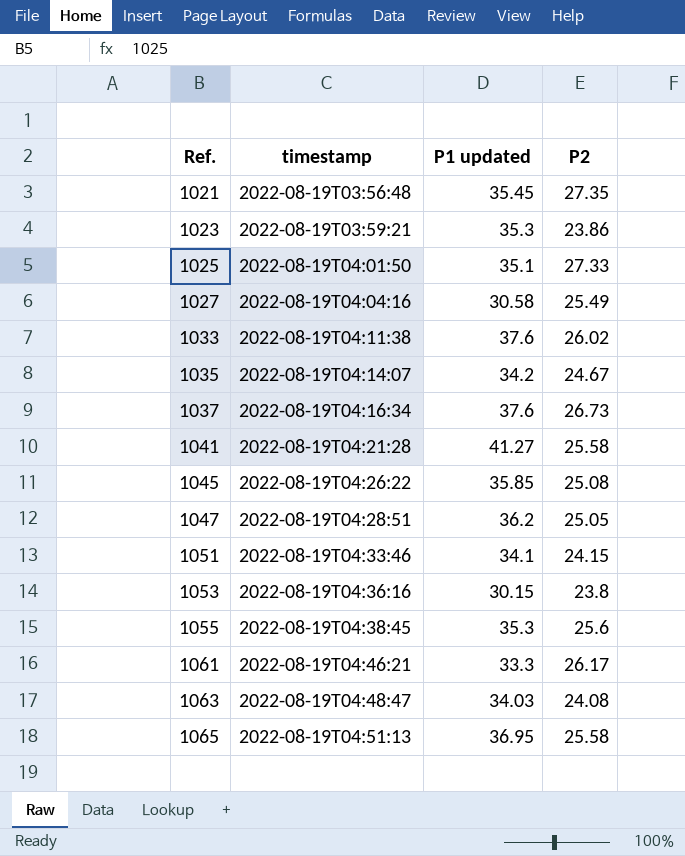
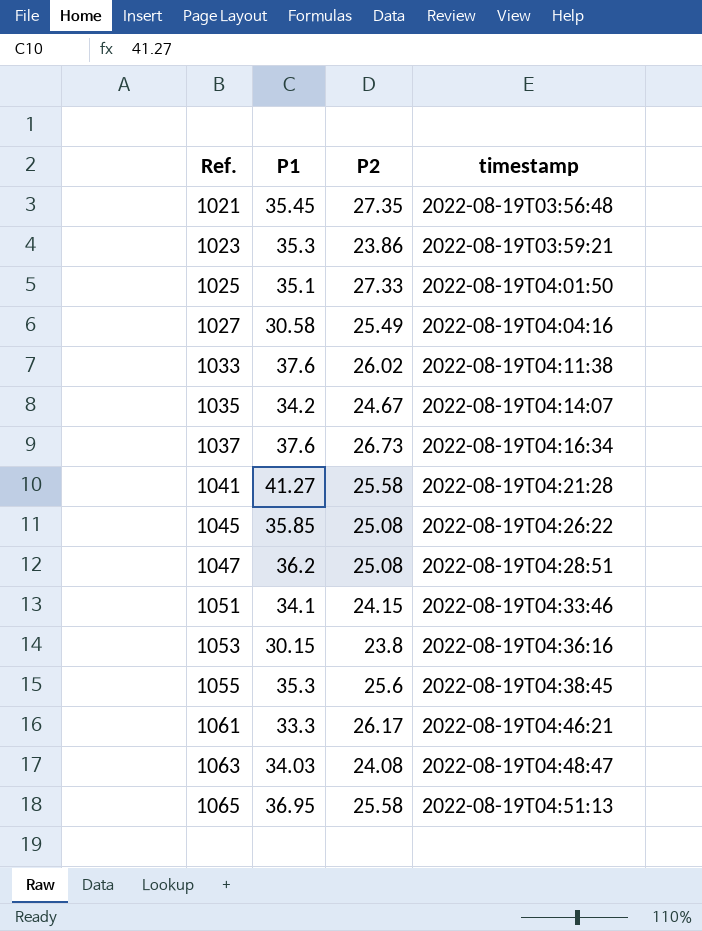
column name: P1 updated -> P1
column timestamp | position: 2 -> 4
1047 | P2: 25.05 -> 25.08

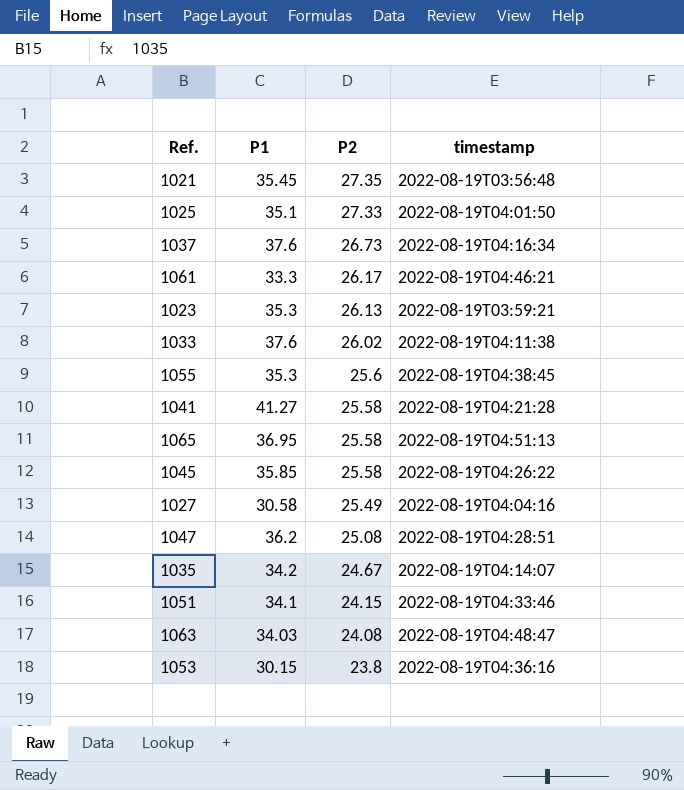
row order: Ref. ascending -> P2 descending
1023 | P2: 23.86 -> 26.13
1045 | P2: 25.08 -> 25.58

